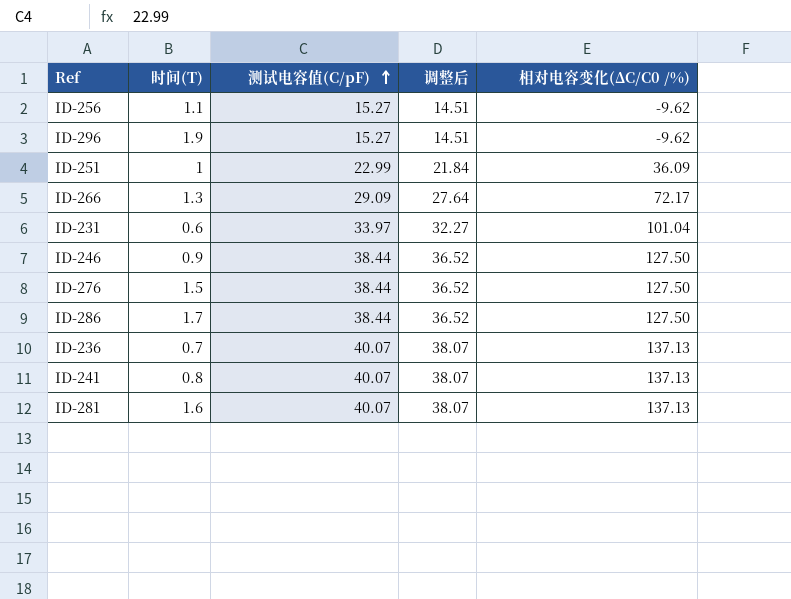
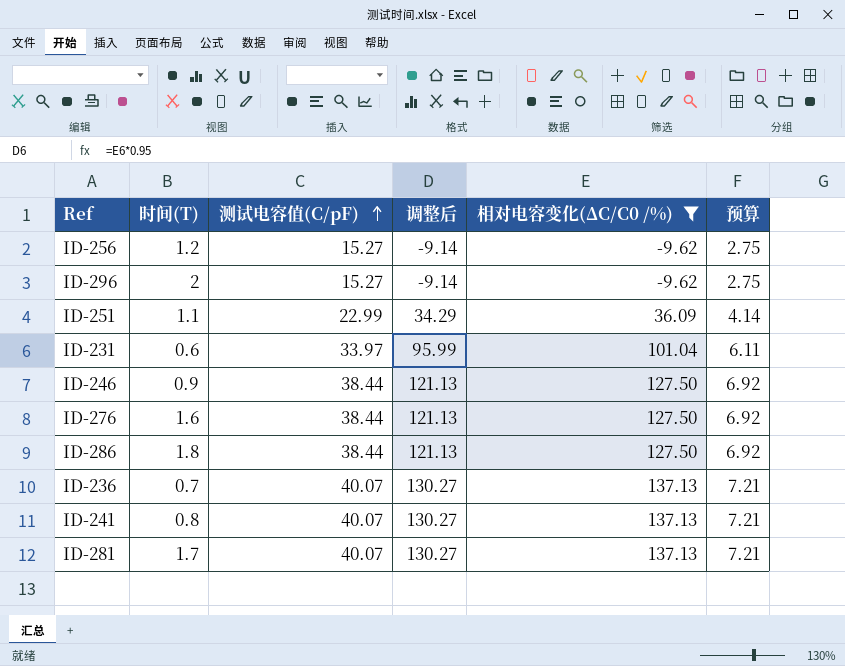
filter: none -> 相对电容变化(ΔC/C0 /%) != 72.17
column 调整后 | formula: [测试电容值(C/pF)] * 0.95 -> [相对电容变化(ΔC/C0 /%)] * 0.95
column 预算 | formula: none -> [测试电容值(C/pF)] * 0.18
ID-256 | 时间(T): 1.1 -> 1.2
ID-296 | 时间(T): 1.9 -> 2
ID-251 | 时间(T): 1 -> 1.1
ID-276 | 时间(T): 1.5 -> 1.6
ID-286 | 时间(T): 1.7 -> 1.8
ID-281 | 时间(T): 1.6 -> 1.7

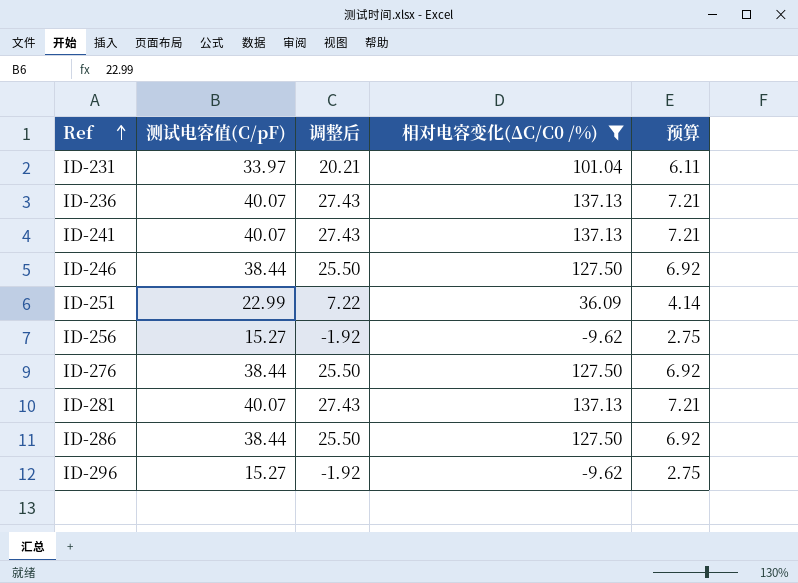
row order: 测试电容值(C/pF) ascending -> Ref ascending
column 时间(T) | position: 2 -> none
column 调整后 | formula: [相对电容变化(ΔC/C0 /%)] * 0.95 -> [相对电容变化(ΔC/C0 /%)] * 0.2

